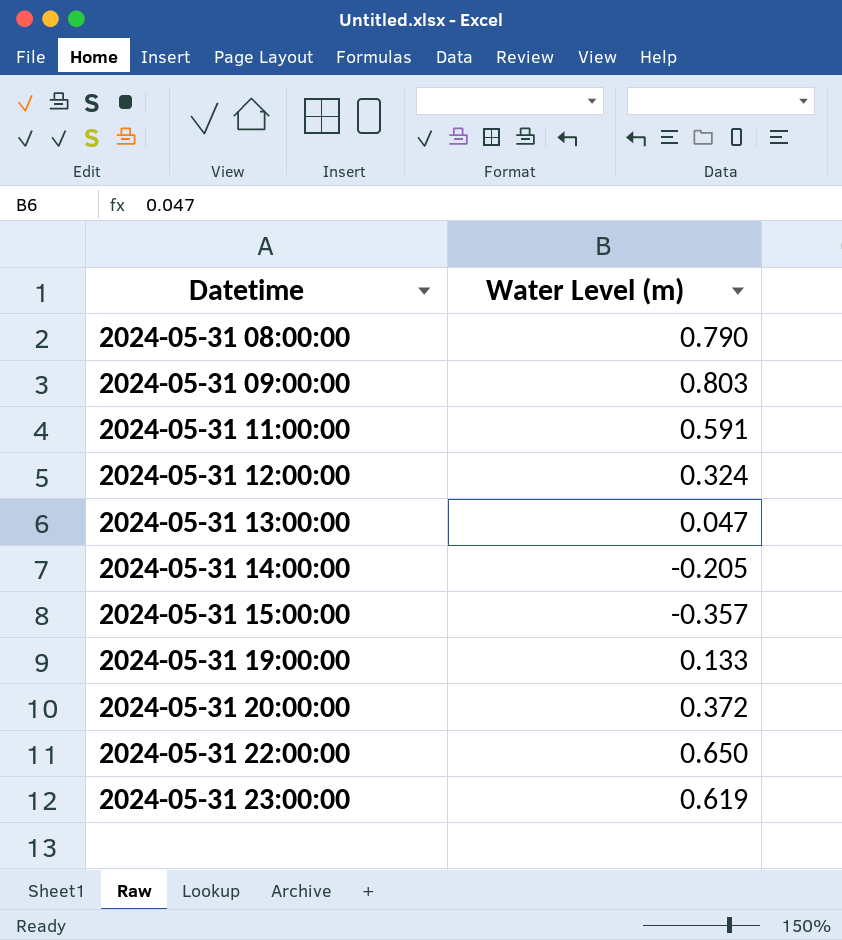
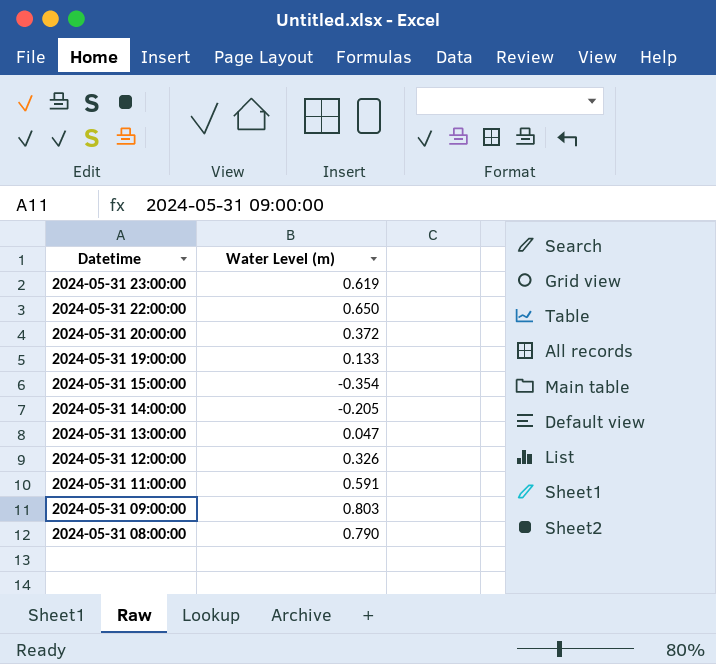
row order: Datetime ascending -> Datetime descending
2024-05-31 15:00:00 | Water Level (m): -0.357 -> -0.354
2024-05-31 12:00:00 | Water Level (m): 0.324 -> 0.326

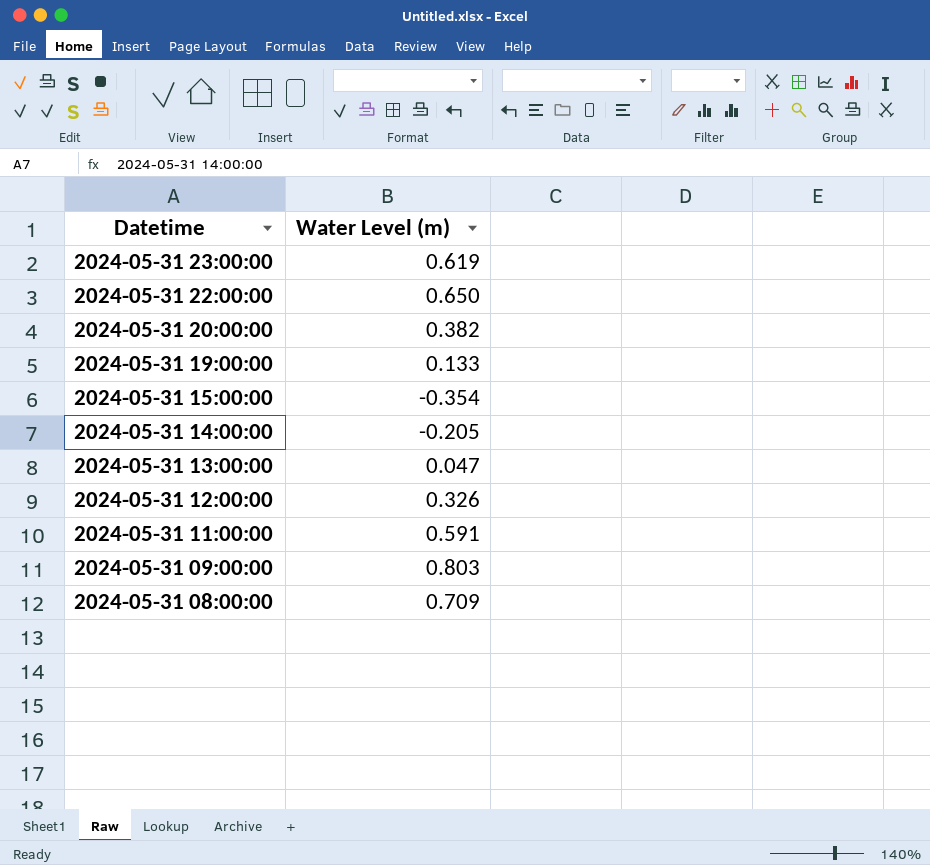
2024-05-31 20:00:00 | Water Level (m): 0.372 -> 0.382
2024-05-31 08:00:00 | Water Level (m): 0.790 -> 0.709

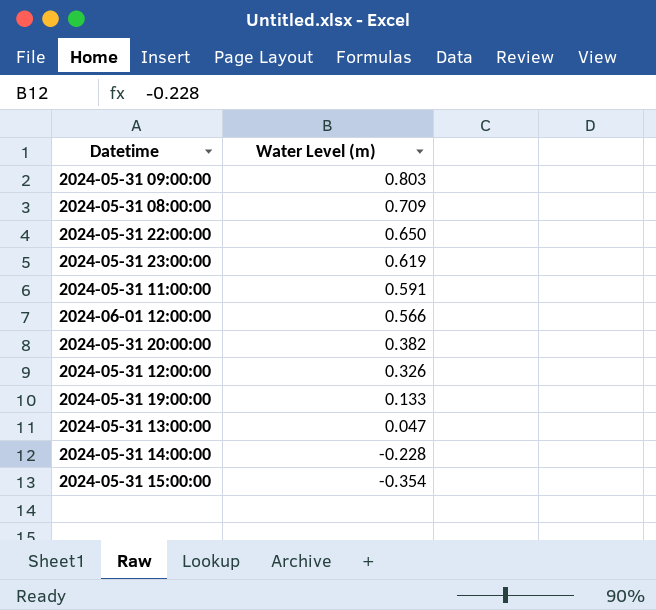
row order: Datetime descending -> Water Level (m) descending
row 2024-06-01 12:00:00: none -> 0.566
2024-05-31 14:00:00 | Water Level (m): -0.205 -> -0.228

